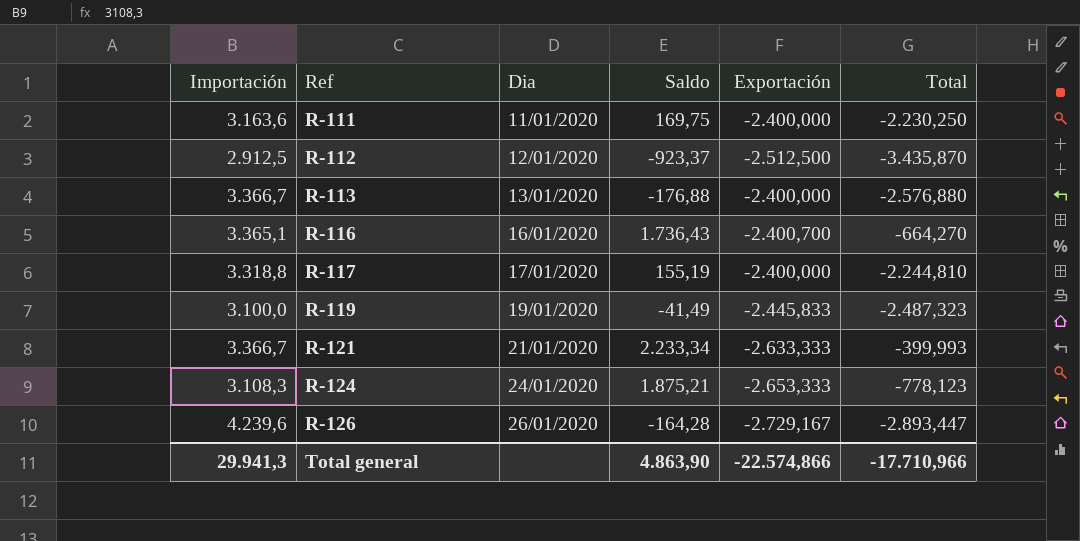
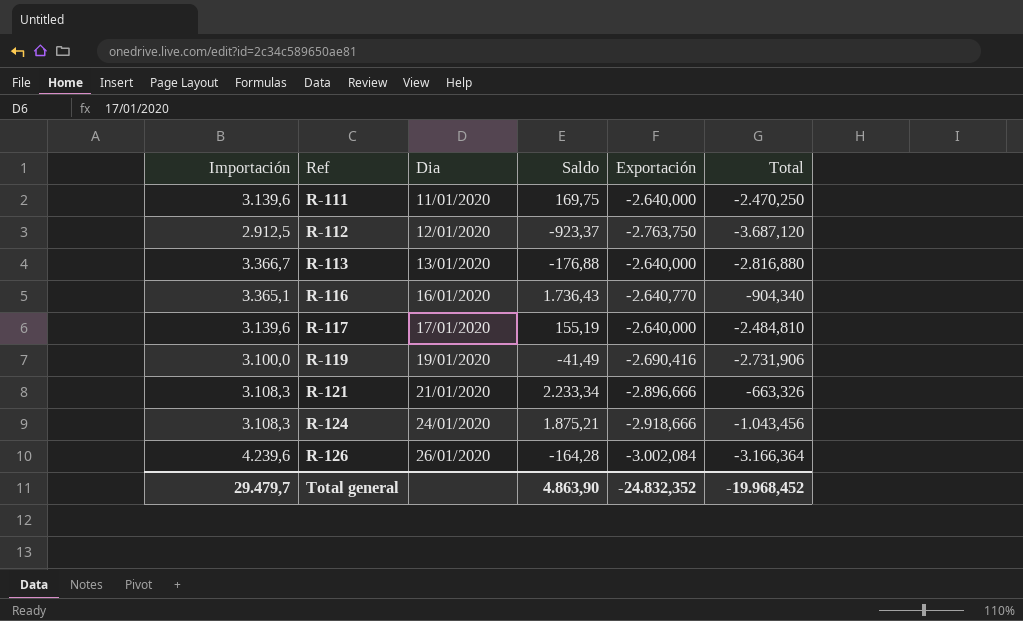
R-111 | Importación: 3.163,6 -> 3.139,6
R-111 | Exportación: -2.400,000 -> -2.640,000
R-111 | Total: -2.230,250 -> -2.470,250
R-112 | Exportación: -2.512,500 -> -2.763,750
R-112 | Total: -3.435,870 -> -3.687,120
R-113 | Exportación: -2.400,000 -> -2.640,000
R-113 | Total: -2.576,880 -> -2.816,880
R-116 | Exportación: -2.400,700 -> -2.640,770
R-116 | Total: -664,270 -> -904,340
R-117 | Importación: 3.318,8 -> 3.139,6
R-117 | Exportación: -2.400,000 -> -2.640,000
R-117 | Total: -2.244,810 -> -2.484,810
R-119 | Exportación: -2.445,833 -> -2.690,416
R-119 | Total: -2.487,323 -> -2.731,906
R-121 | Importación: 3.366,7 -> 3.108,3
R-121 | Exportación: -2.633,333 -> -2.896,666
R-121 | Total: -399,993 -> -663,326
R-124 | Exportación: -2.653,333 -> -2.918,666
R-124 | Total: -778,123 -> -1.043,456
R-126 | Exportación: -2.729,167 -> -3.002,084
R-126 | Total: -2.893,447 -> -3.166,364
Total general | Importación: 29.941,3 -> 29.479,7
Total general | Exportación: -22.574,866 -> -24.832,352
Total general | Total: -17.710,966 -> -19.968,452

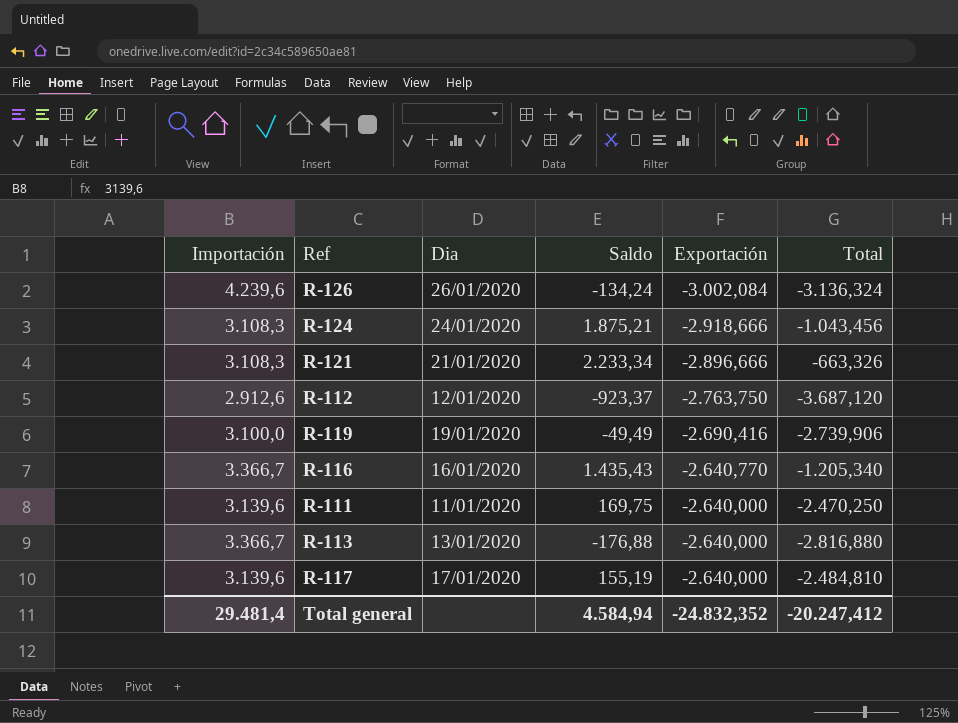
row order: Ref ascending -> Exportación ascending
R-126 | Saldo: -164,28 -> -134,24
R-126 | Total: -3.166,364 -> -3.136,324
R-112 | Importación: 2.912,5 -> 2.912,6
R-119 | Saldo: -41,49 -> -49,49
R-119 | Total: -2.731,906 -> -2.739,906
R-116 | Importación: 3.365,1 -> 3.366,7
R-116 | Saldo: 1.736,43 -> 1.435,43
R-116 | Total: -904,340 -> -1.205,340
Total general | Importación: 29.479,7 -> 29.481,4
Total general | Saldo: 4.863,90 -> 4.584,94
Total general | Total: -19.968,452 -> -20.247,412

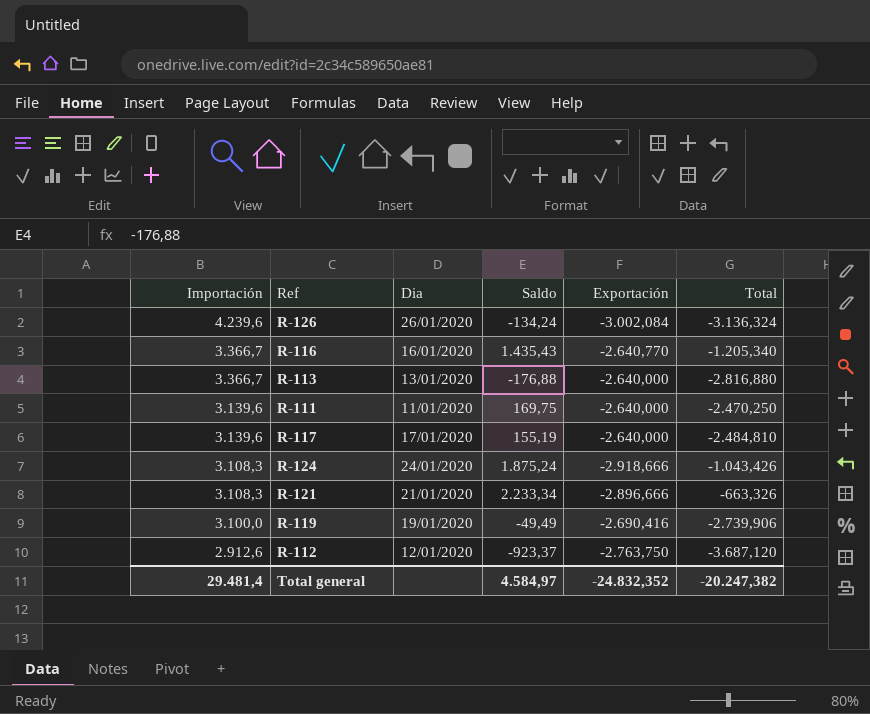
row order: Exportación ascending -> Importación descending
R-124 | Saldo: 1.875,21 -> 1.875,24
R-124 | Total: -1.043,456 -> -1.043,426
Total general | Saldo: 4.584,94 -> 4.584,97
Total general | Total: -20.247,412 -> -20.247,382

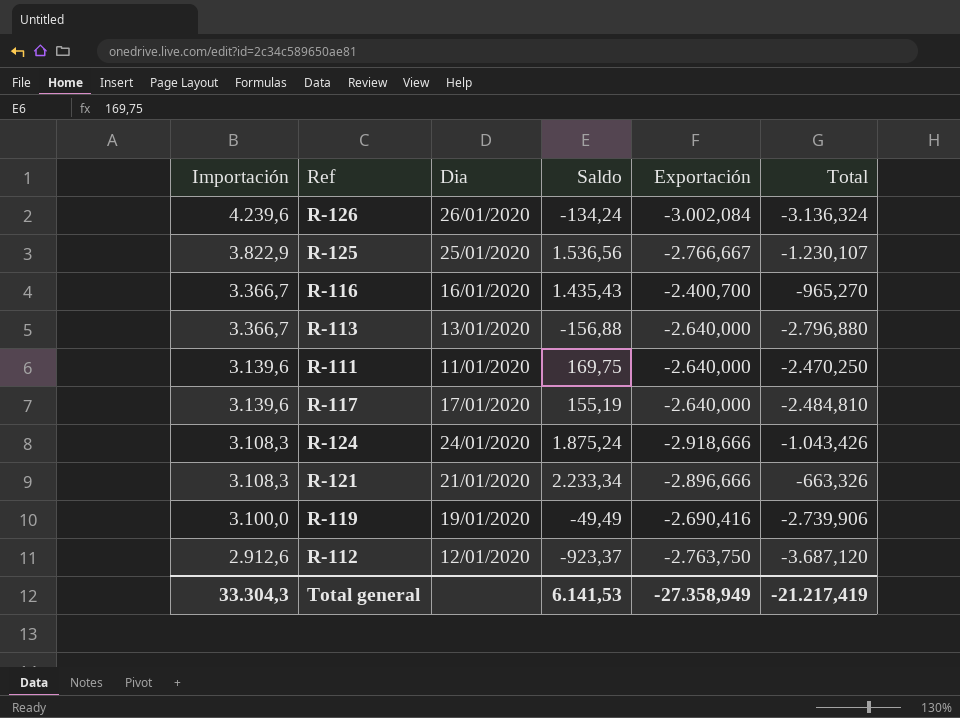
row R-125: none -> 3.822,9 | 25/01/2020 | 1.536,56 | -2.766,667 | -1.230,107
R-116 | Exportación: -2.640,770 -> -2.400,700
R-116 | Total: -1.205,340 -> -965,270
R-113 | Saldo: -176,88 -> -156,88
R-113 | Total: -2.816,880 -> -2.796,880
Total general | Importación: 29.481,4 -> 33.304,3
Total general | Saldo: 4.584,97 -> 6.141,53
Total general | Exportación: -24.832,352 -> -27.358,949
Total general | Total: -20.247,382 -> -21.217,419

